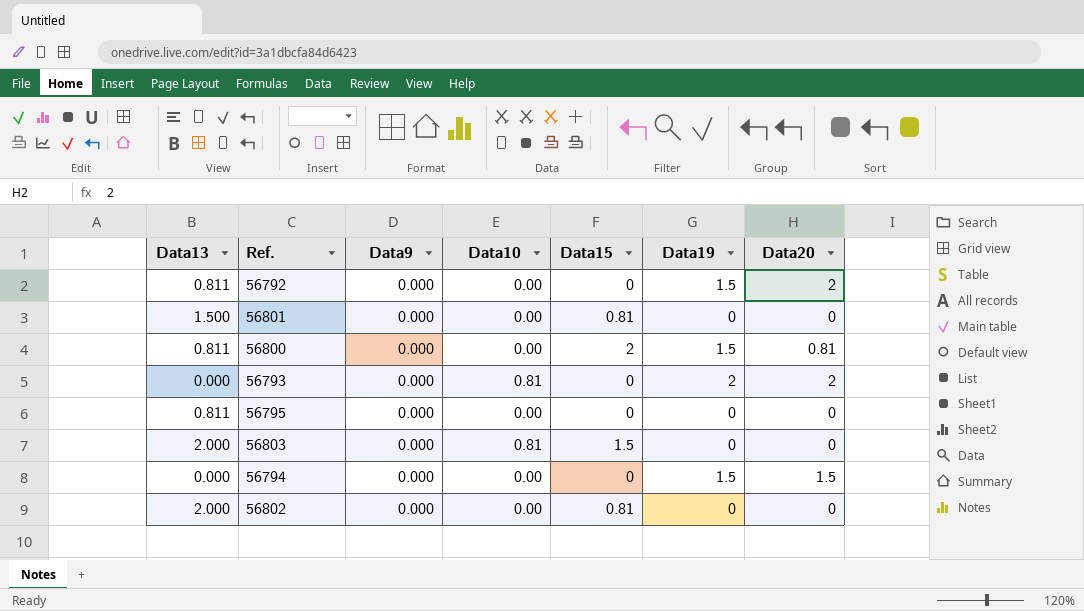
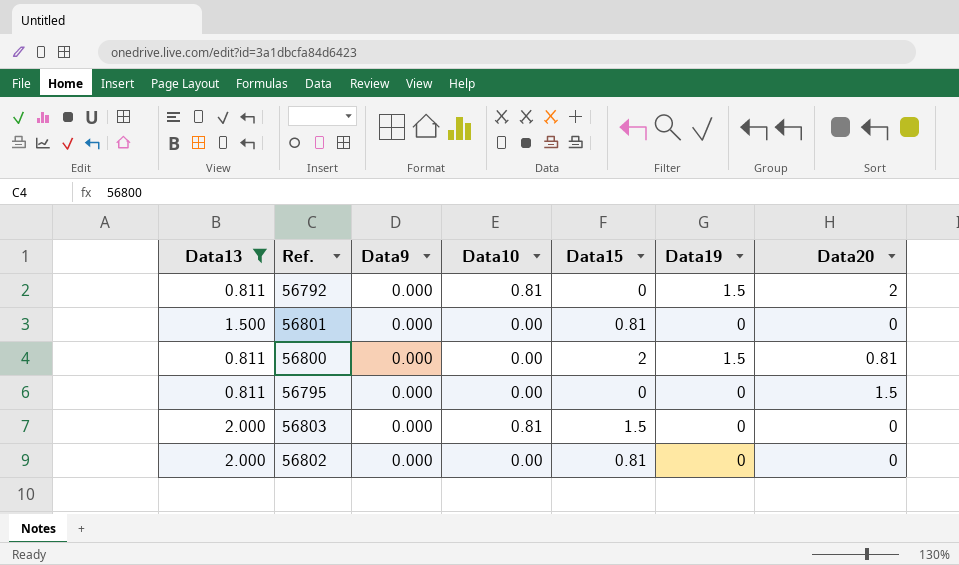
filter: none -> Data13 != 0.000
56792 | Data10: 0.00 -> 0.81
56795 | Data20: 0 -> 1.5

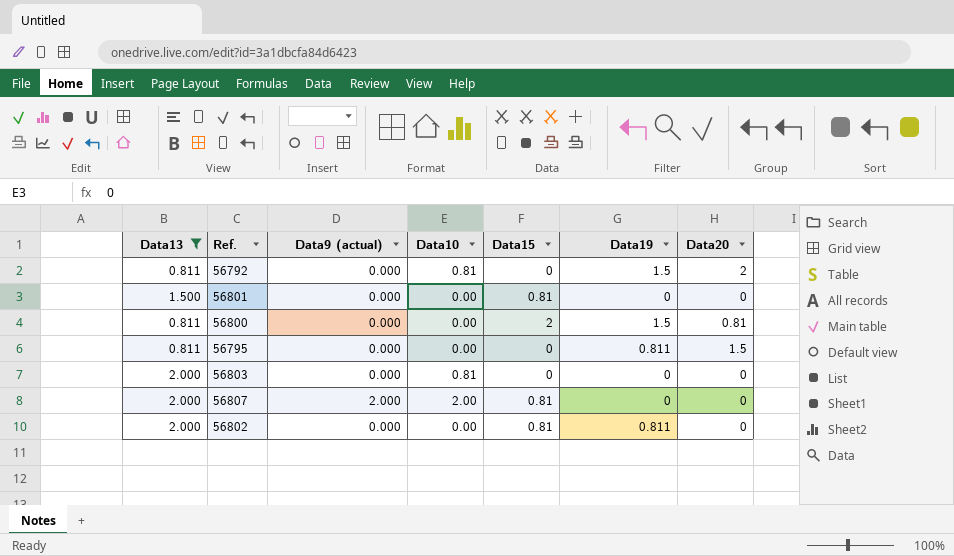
column name: Data9 -> Data9 (actual)
56795 | Data19: 0 -> 0.811
56803 | Data15: 1.5 -> 0
row 56807: none -> 2.000 | 2.000 | 2.00 | 0.81 | 0 | 0
56802 | Data19: 0 -> 0.811

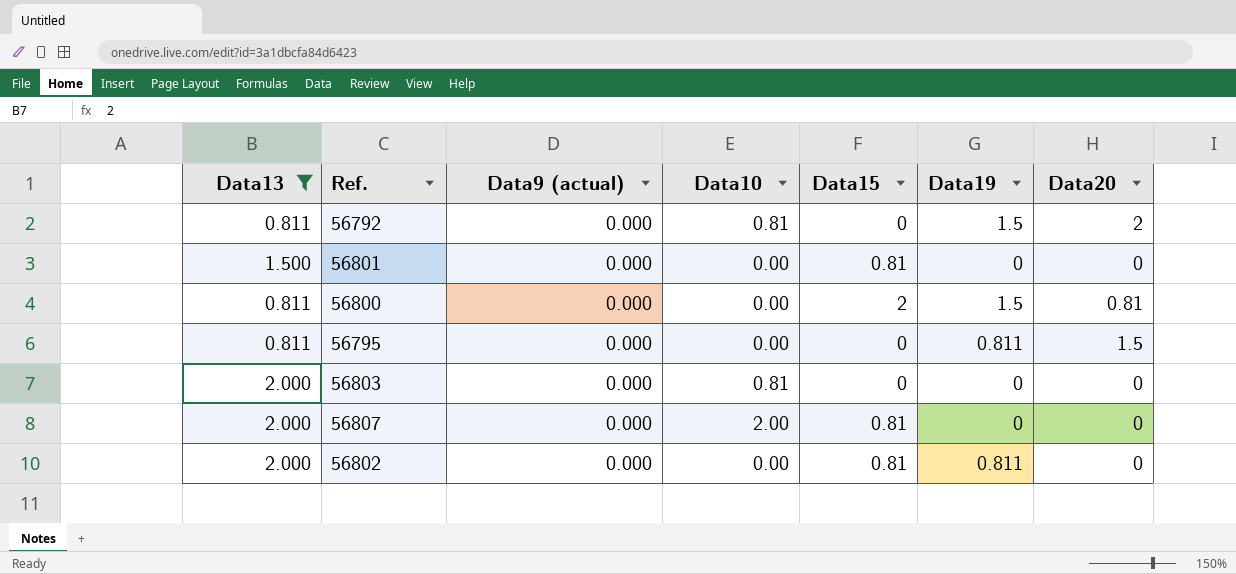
56807 | Data9 (actual): 2.000 -> 0.000

